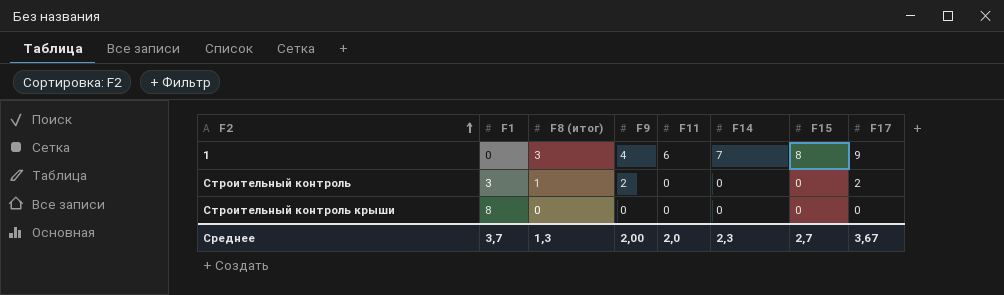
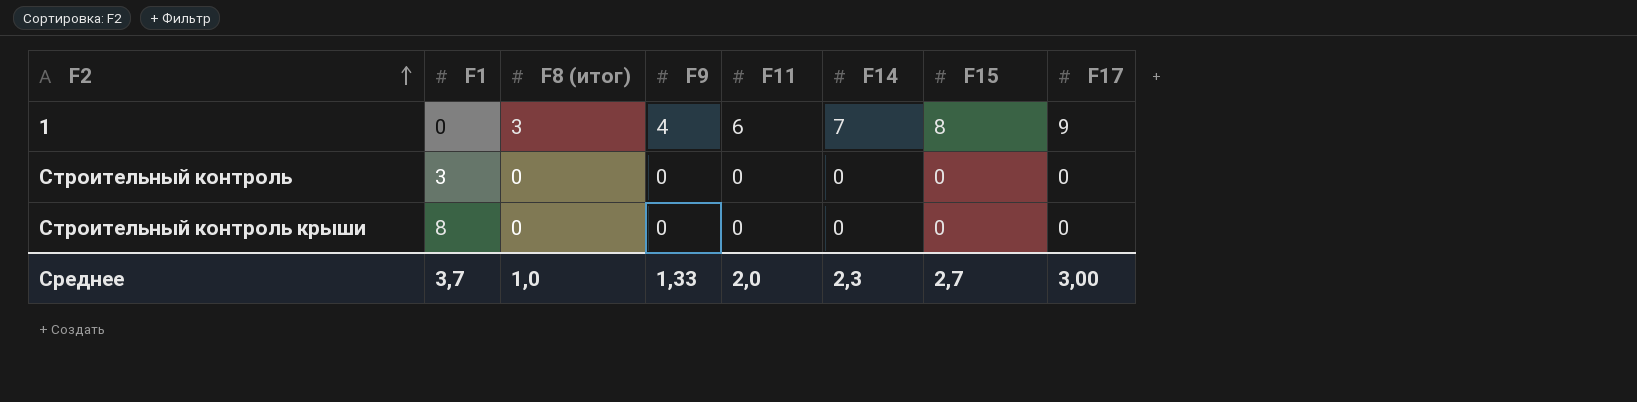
Строительный контроль | F8 (итог): 1 -> 0
Строительный контроль | F9: 2 -> 0
Строительный контроль | F17: 2 -> 0
Среднее | F8 (итог): 1,3 -> 1,0
Среднее | F9: 2,00 -> 1,33
Среднее | F17: 3,67 -> 3,00

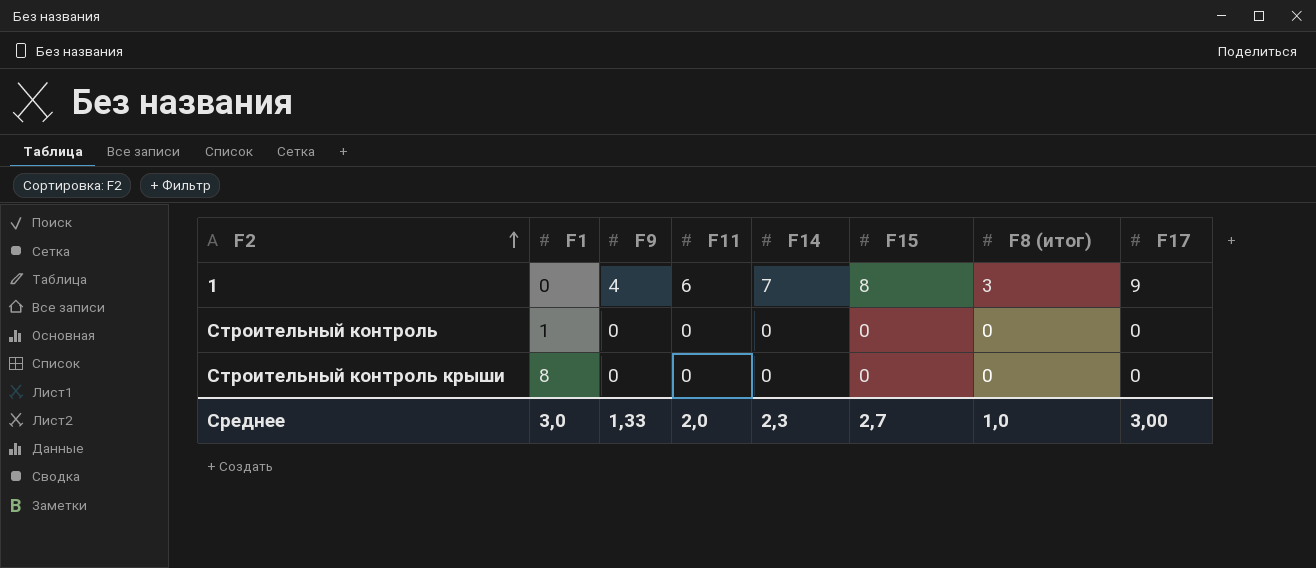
column F8 (итог) | position: 3 -> 7
Строительный контроль | F1: 3 -> 1
Среднее | F1: 3,7 -> 3,0

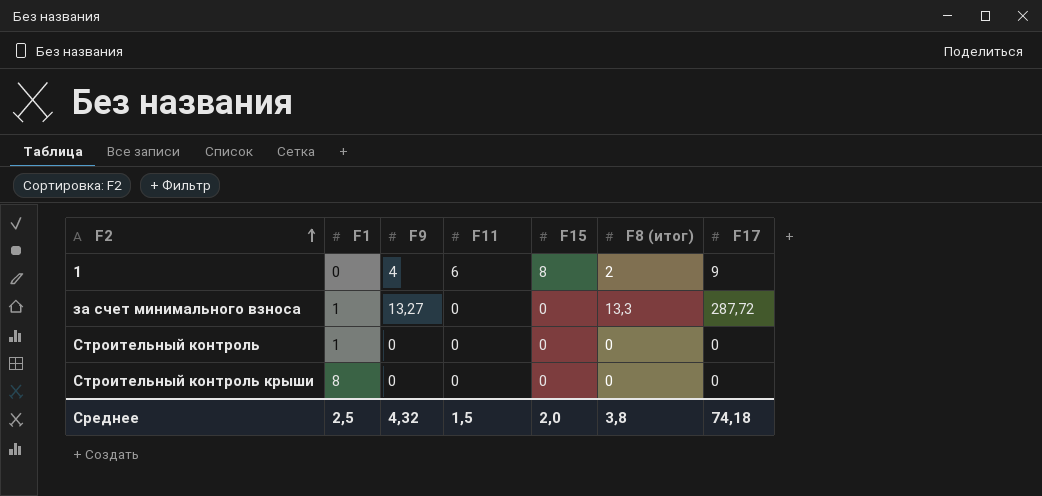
column F14 | position: 5 -> none
1 | F8 (итог): 3 -> 2
row за счет минимального взноса: none -> 1 | 13,27 | 0 | 0 | 13,3 | 287,72
Среднее | F1: 3,0 -> 2,5
Среднее | F9: 1,33 -> 4,32
Среднее | F11: 2,0 -> 1,5
Среднее | F15: 2,7 -> 2,0
Среднее | F8 (итог): 1,0 -> 3,8
Среднее | F17: 3,00 -> 74,18

